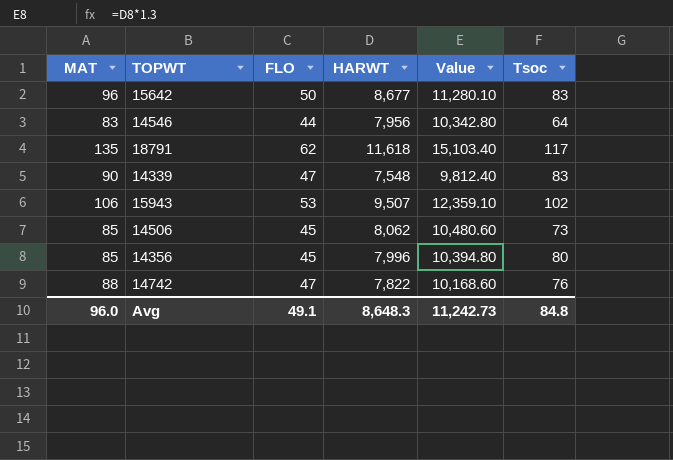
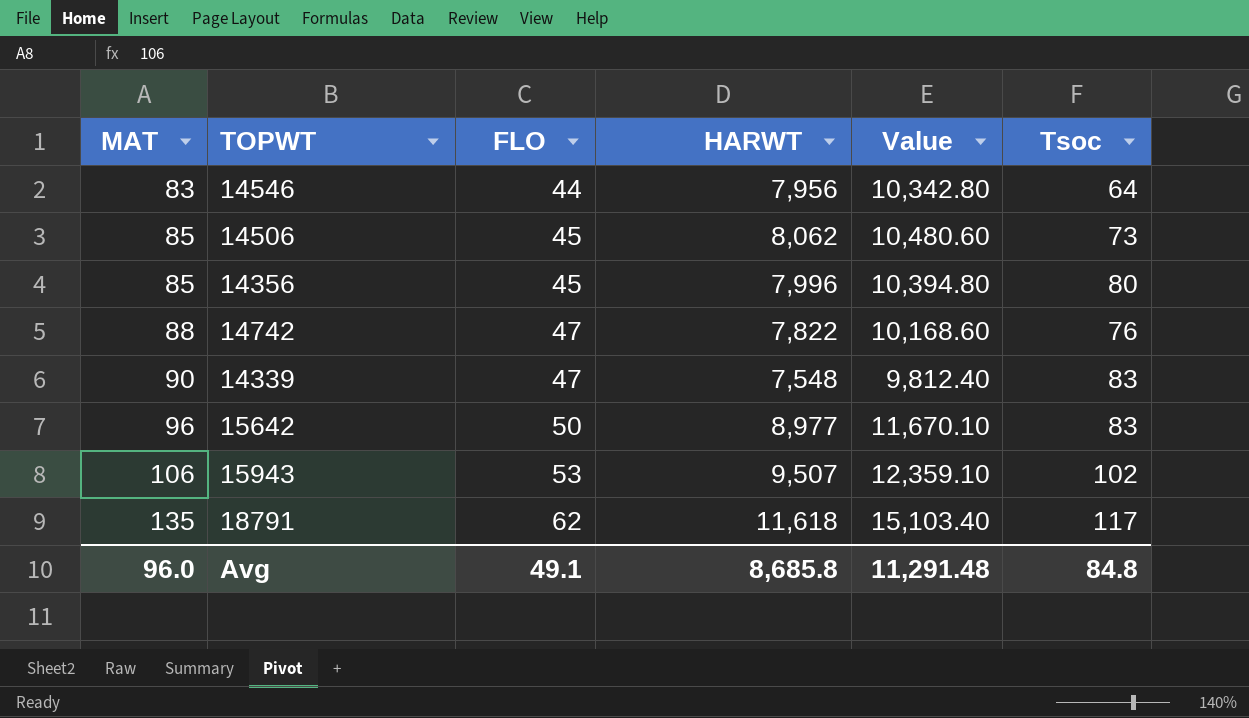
row order: none -> MAT ascending
15642 | HARWT: 8,677 -> 8,977
15642 | Value: 11,280.10 -> 11,670.10
Avg | HARWT: 8,648.3 -> 8,685.8
Avg | Value: 11,242.73 -> 11,291.48

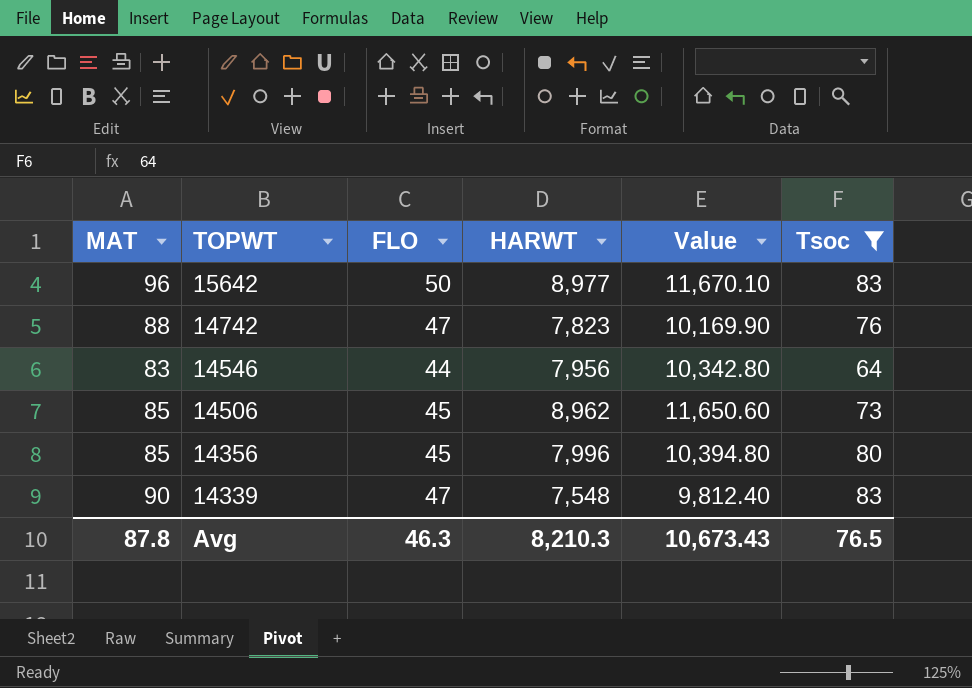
filter: none -> Tsoc <= 83
row order: MAT ascending -> TOPWT descending
14742 | HARWT: 7,822 -> 7,823
14742 | Value: 10,168.60 -> 10,169.90
14506 | HARWT: 8,062 -> 8,962
14506 | Value: 10,480.60 -> 11,650.60
Avg | MAT: 96.0 -> 87.8
Avg | FLO: 49.1 -> 46.3
Avg | HARWT: 8,685.8 -> 8,210.3
Avg | Value: 11,291.48 -> 10,673.43
Avg | Tsoc: 84.8 -> 76.5

